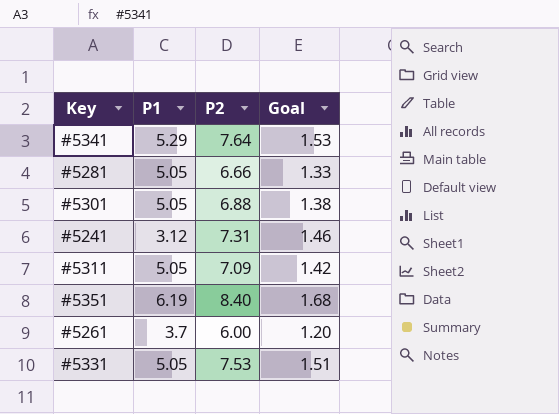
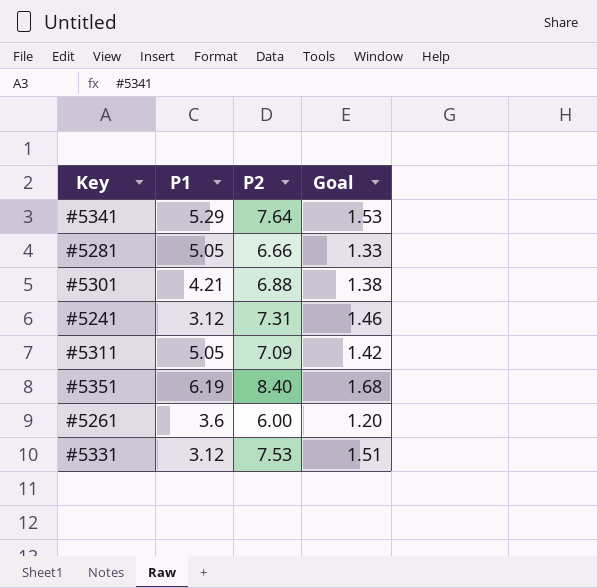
#5301 | P1: 5.05 -> 4.21
#5261 | P1: 3.7 -> 3.6
#5331 | P1: 5.05 -> 3.12

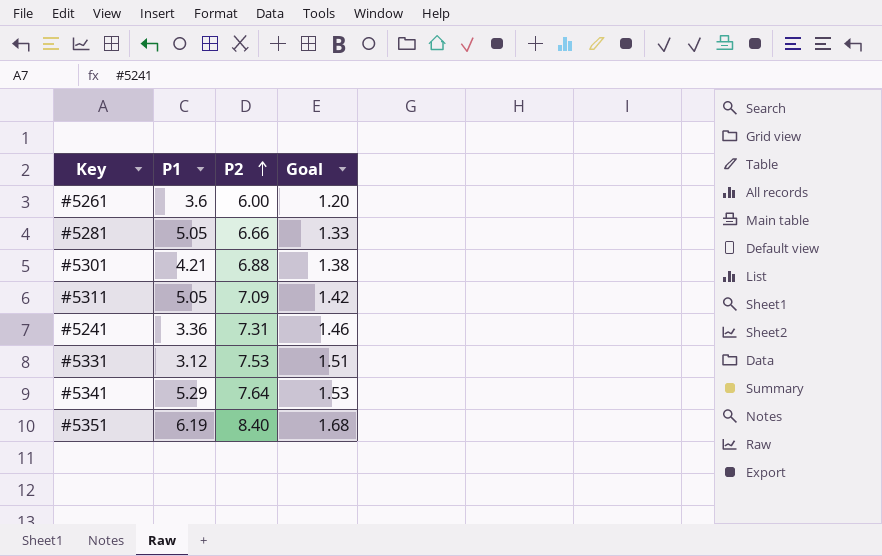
row order: none -> P2 ascending
#5241 | P1: 3.12 -> 3.36

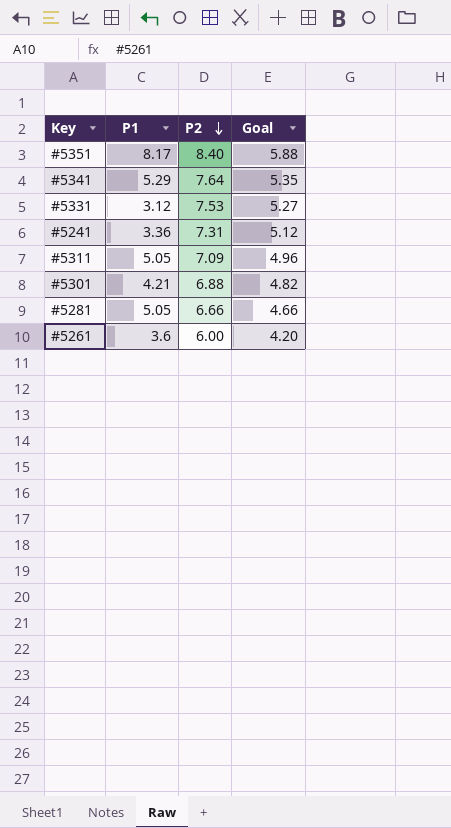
row order: P2 ascending -> P2 descending
column Goal | formula: [P2] * 0.2 -> [P2] * 0.7
#5351 | P1: 6.19 -> 8.17

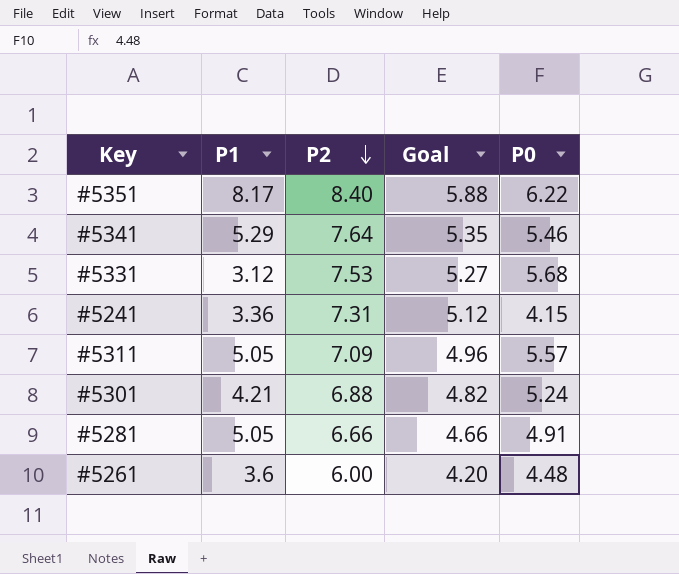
column P0 | position: none -> 5

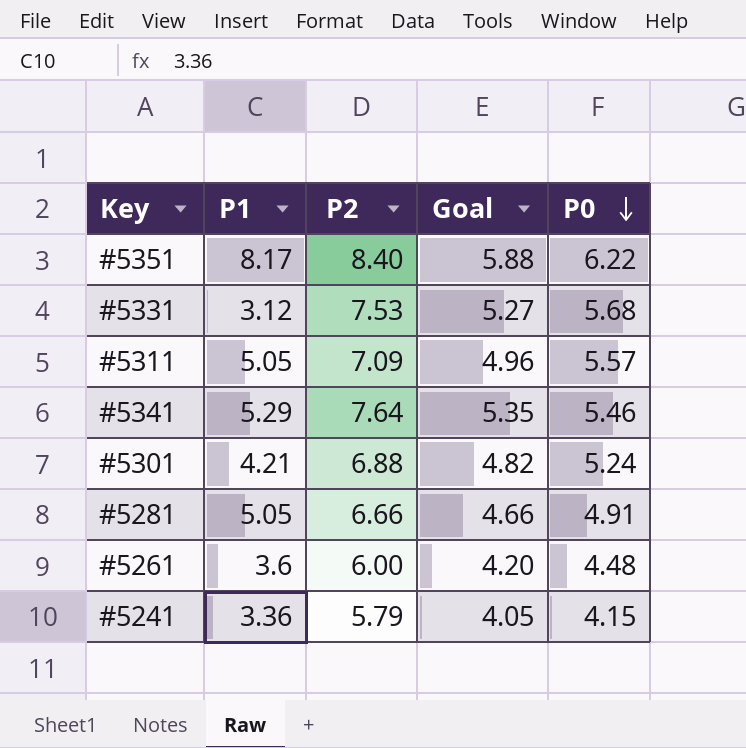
row order: P2 descending -> P0 descending
#5241 | P2: 7.31 -> 5.79
#5241 | Goal: 5.12 -> 4.05

